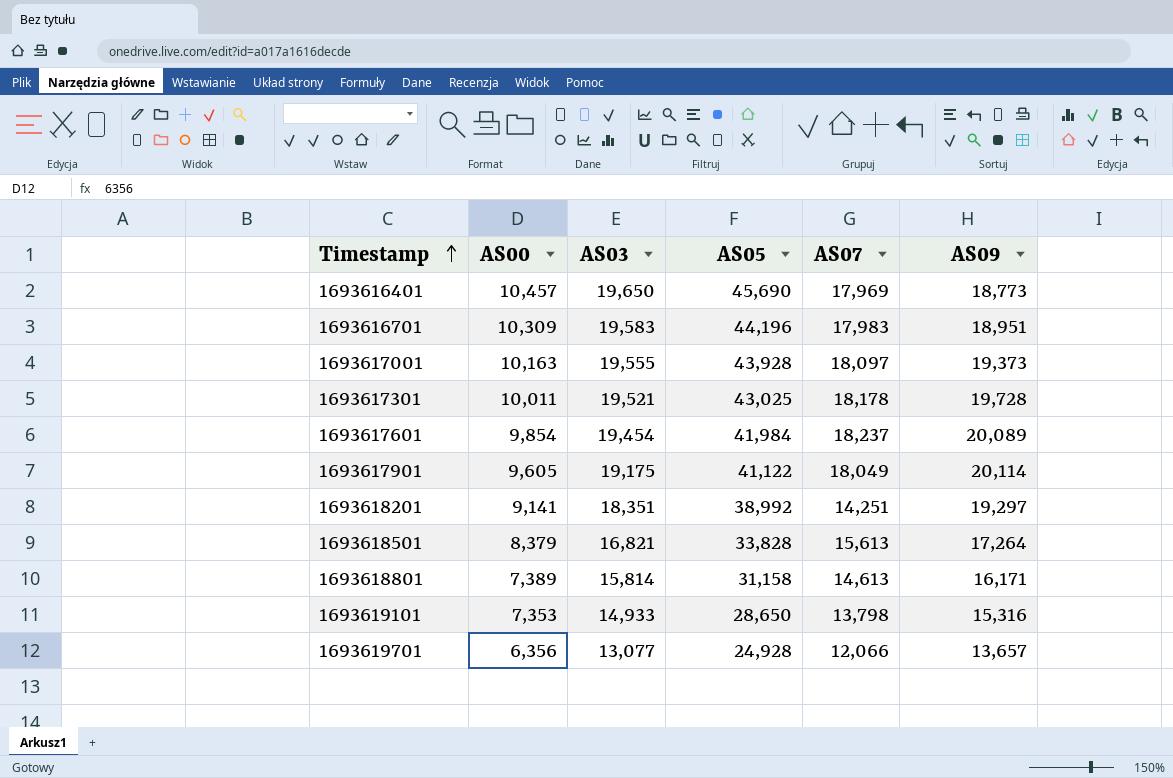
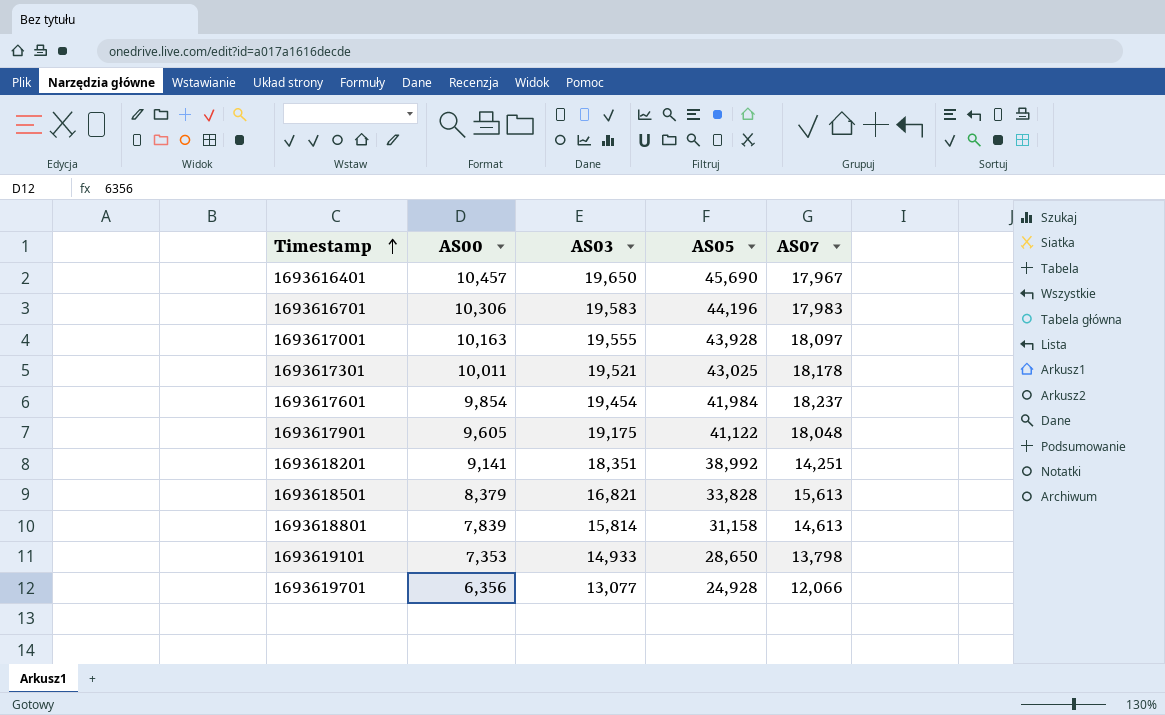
column AS09 | position: 6 -> none
1693616401 | AS07: 17,969 -> 17,967
1693616701 | AS00: 10,309 -> 10,306
1693617901 | AS07: 18,049 -> 18,048
1693618801 | AS00: 7,389 -> 7,839

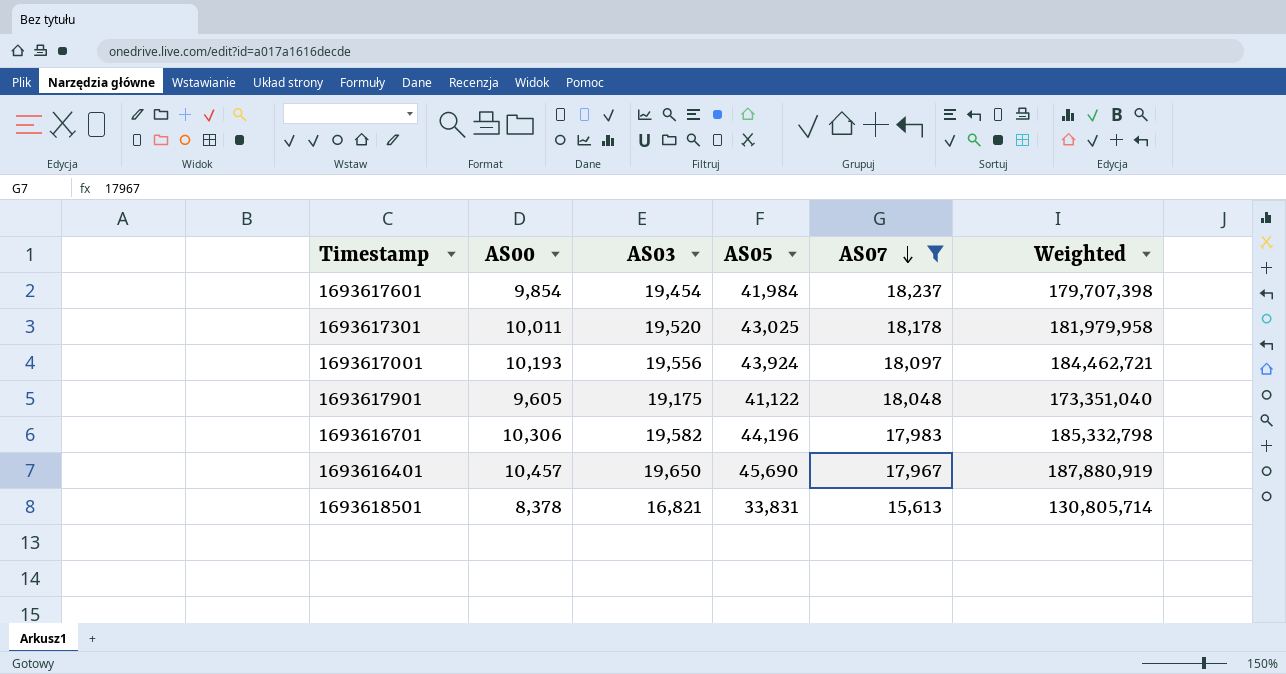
filter: none -> AS07 >= 15,613
row order: Timestamp ascending -> AS07 descending
column Weighted | formula: none -> [AS00] * [AS07]
1693617301 | AS03: 19,521 -> 19,520
1693617001 | AS00: 10,163 -> 10,193
1693617001 | AS03: 19,555 -> 19,556
1693617001 | AS05: 43,928 -> 43,924
1693616701 | AS03: 19,583 -> 19,582
1693618501 | AS00: 8,379 -> 8,378
1693618501 | AS05: 33,828 -> 33,831

